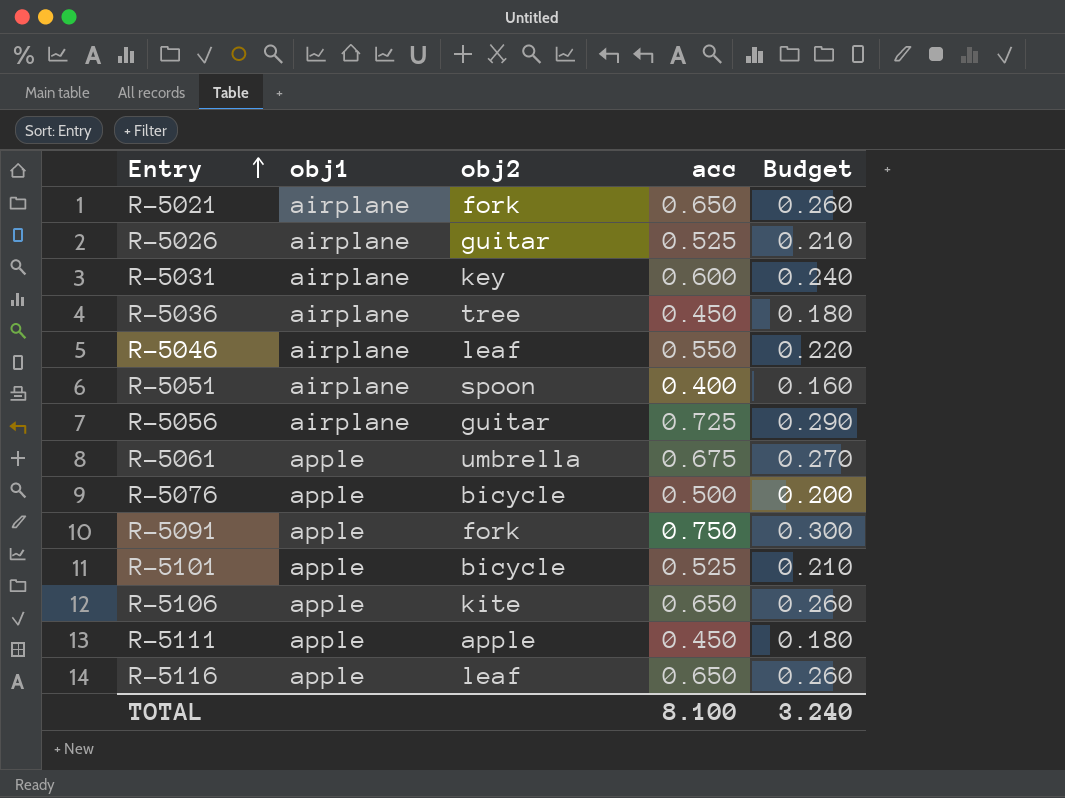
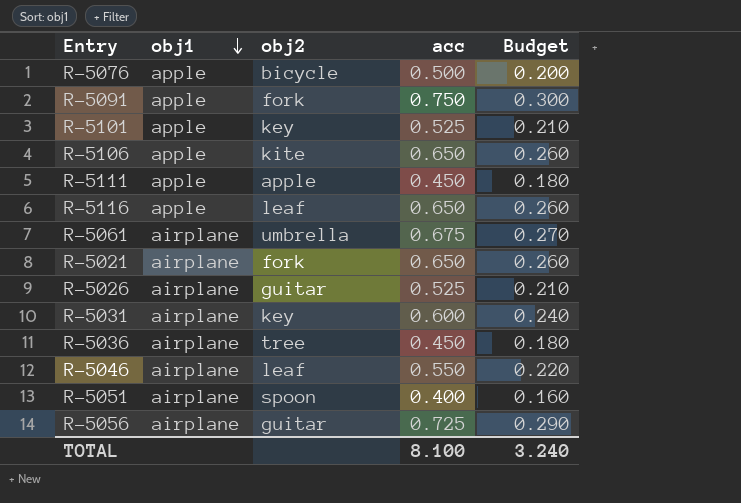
row order: Entry ascending -> obj1 descending
R-5101 | obj2: bicycle -> key
R-5061 | obj1: apple -> airplane

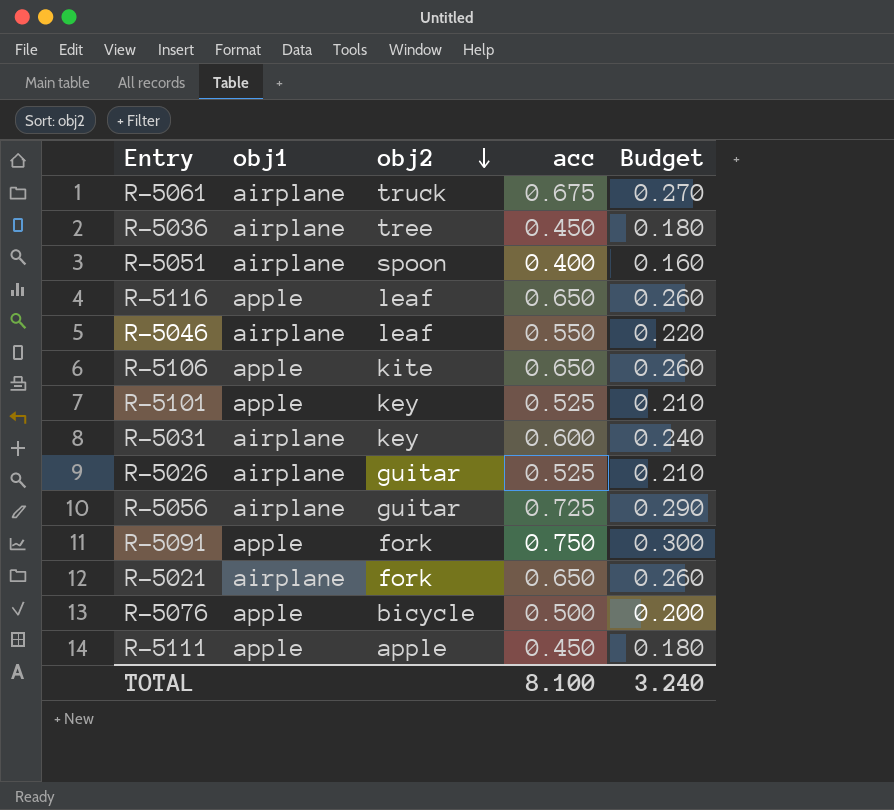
row order: obj1 descending -> obj2 descending
R-5061 | obj2: umbrella -> truck

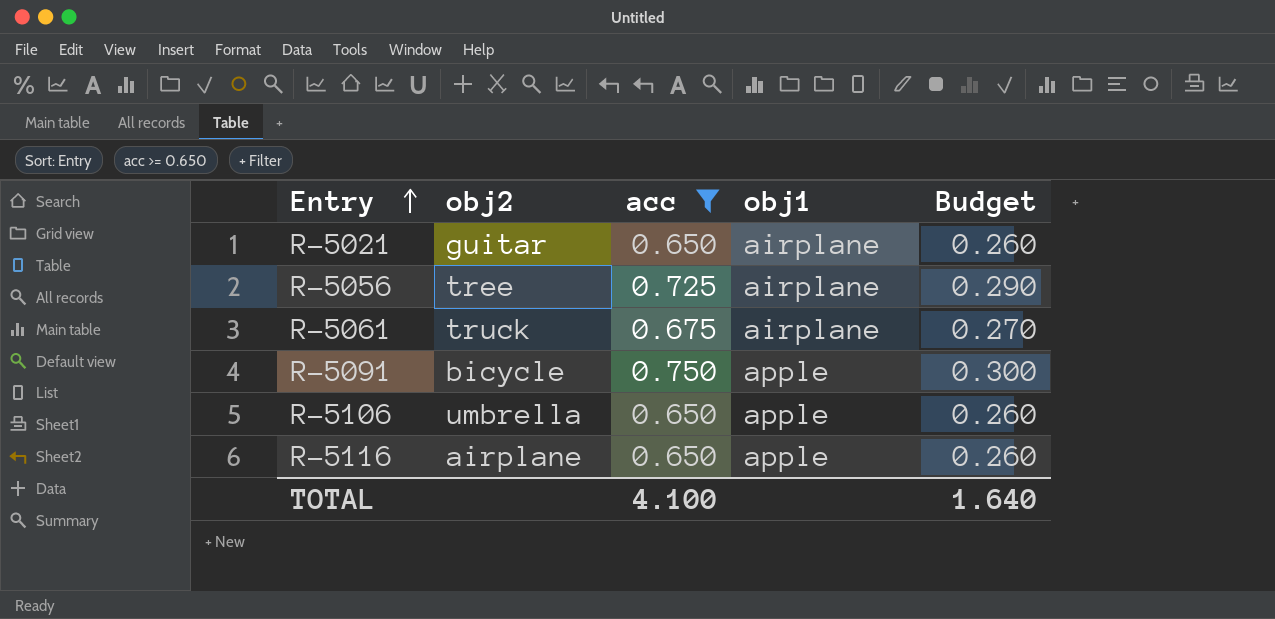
filter: none -> acc >= 0.650
row order: obj2 descending -> Entry ascending
column obj1 | position: 2 -> 4
R-5021 | obj2: fork -> guitar
R-5056 | obj2: guitar -> tree
R-5091 | obj2: fork -> bicycle
R-5106 | obj2: kite -> umbrella
R-5116 | obj2: leaf -> airplane
TOTAL | acc: 8.100 -> 4.100
TOTAL | Budget: 3.240 -> 1.640

